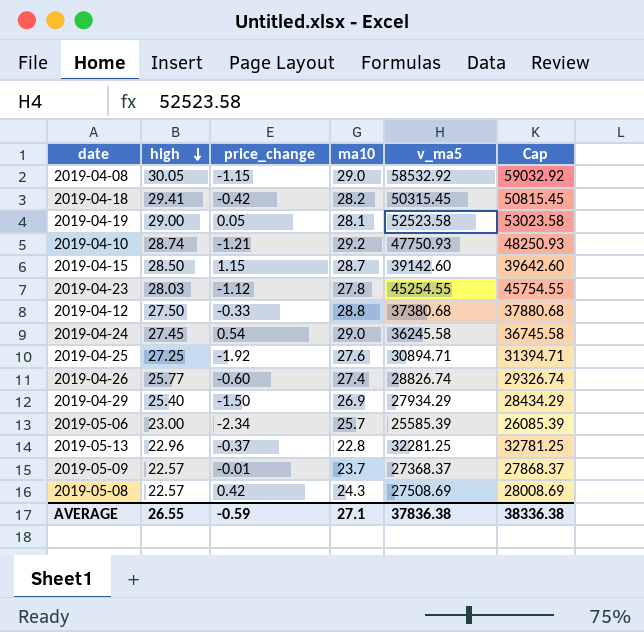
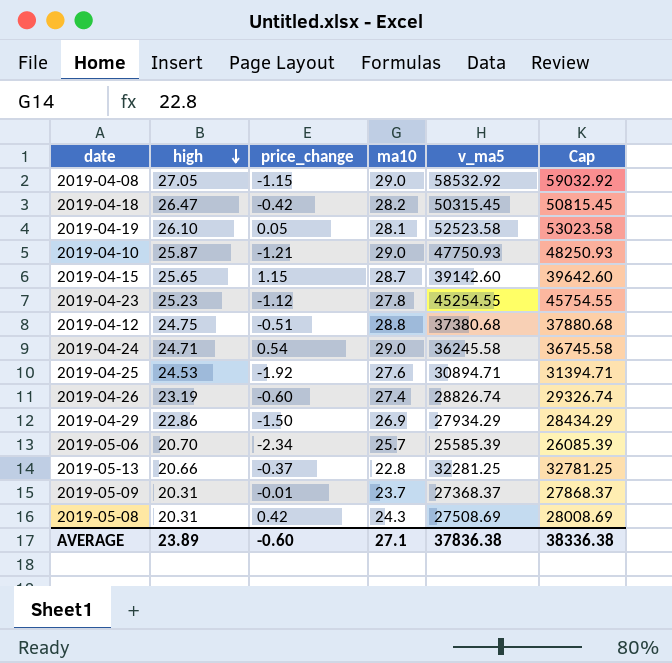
2019-04-08 | high: 30.05 -> 27.05
2019-04-18 | high: 29.41 -> 26.47
2019-04-19 | high: 29.00 -> 26.10
2019-04-10 | high: 28.74 -> 25.87
2019-04-10 | ma10: 29.2 -> 29.0
2019-04-15 | high: 28.50 -> 25.65
2019-04-23 | high: 28.03 -> 25.23
2019-04-12 | high: 27.50 -> 24.75
2019-04-12 | price_change: -0.33 -> -0.51
2019-04-24 | high: 27.45 -> 24.71
2019-04-25 | high: 27.25 -> 24.53
2019-04-26 | high: 25.77 -> 23.19
2019-04-29 | high: 25.40 -> 22.86
2019-05-06 | high: 23.00 -> 20.70
2019-05-13 | high: 22.96 -> 20.66
2019-05-09 | high: 22.57 -> 20.31
2019-05-08 | high: 22.57 -> 20.31
AVERAGE | high: 26.55 -> 23.89
AVERAGE | price_change: -0.59 -> -0.60

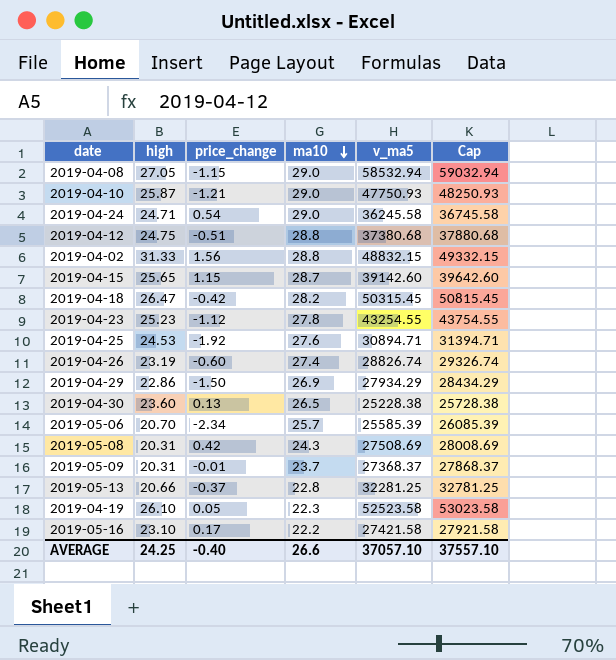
row order: high descending -> ma10 descending
2019-04-08 | v_ma5: 58532.92 -> 58532.94
2019-04-08 | Cap: 59032.92 -> 59032.94
row 2019-04-02: none -> 31.33 | 1.56 | 28.8 | 48832.15 | 49332.15
2019-04-23 | v_ma5: 45254.55 -> 43254.55
2019-04-23 | Cap: 45754.55 -> 43754.55
row 2019-04-30: none -> 23.60 | 0.13 | 26.5 | 25228.38 | 25728.38
2019-04-19 | ma10: 28.1 -> 22.3
row 2019-05-16: none -> 23.10 | 0.17 | 22.2 | 27421.58 | 27921.58
AVERAGE | high: 23.89 -> 24.25
AVERAGE | price_change: -0.60 -> -0.40
AVERAGE | ma10: 27.1 -> 26.6
AVERAGE | v_ma5: 37836.38 -> 37057.10
AVERAGE | Cap: 38336.38 -> 37557.10

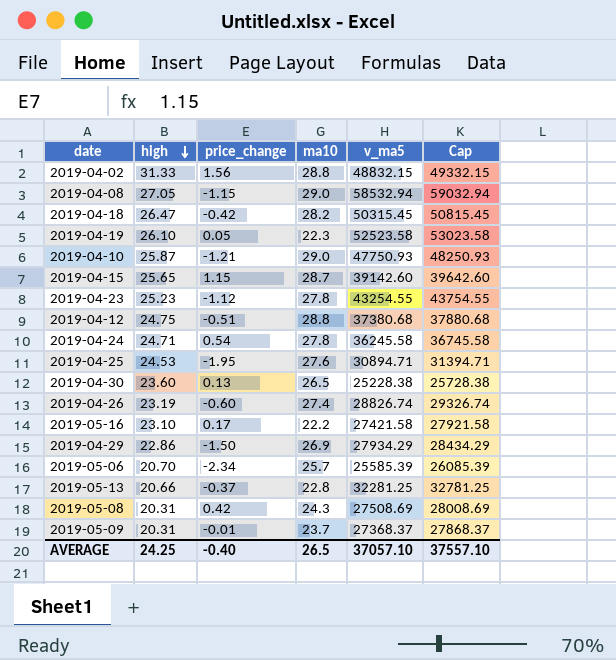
row order: ma10 descending -> high descending
2019-04-24 | ma10: 29.0 -> 27.8
2019-04-25 | price_change: -1.92 -> -1.95
AVERAGE | ma10: 26.6 -> 26.5

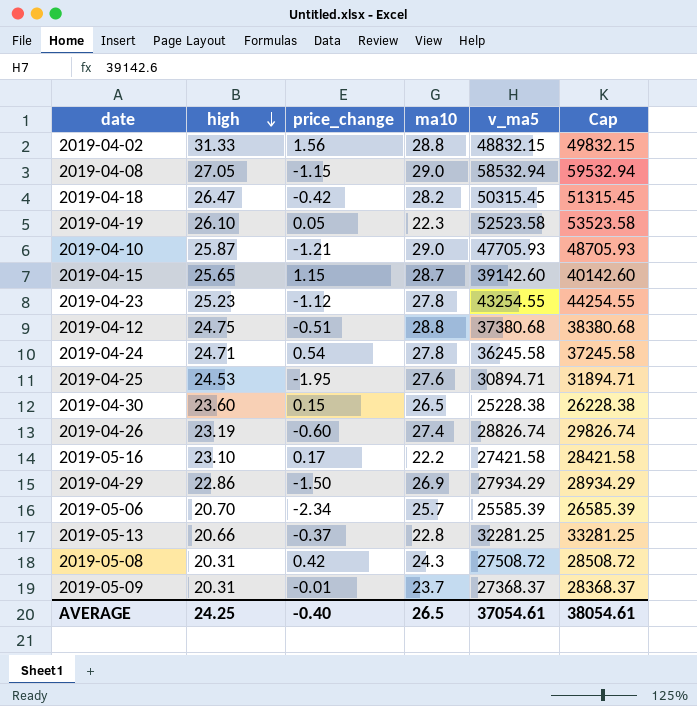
column Cap | formula: [v_ma5] + 500 -> [v_ma5] + 1000
2019-04-10 | v_ma5: 47750.93 -> 47705.93
2019-04-30 | price_change: 0.13 -> 0.15
2019-05-08 | v_ma5: 27508.69 -> 27508.72
AVERAGE | v_ma5: 37057.10 -> 37054.61
AVERAGE | Cap: 37557.10 -> 38054.61

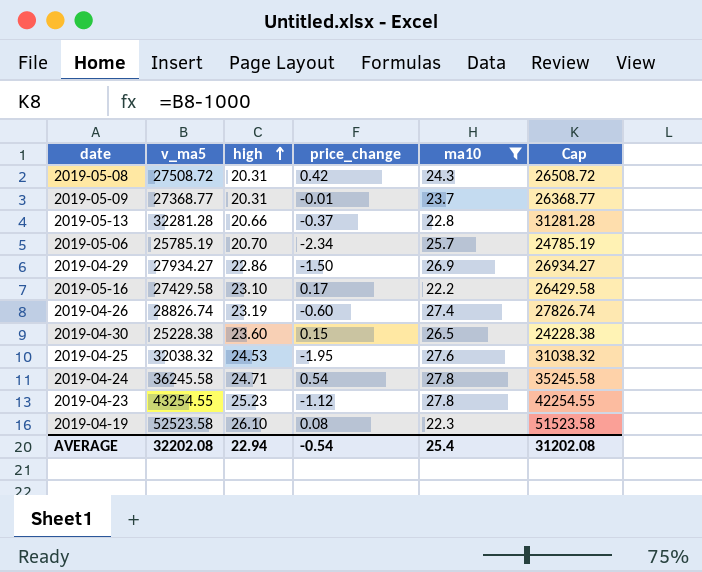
filter: none -> ma10 <= 27.8
row order: high descending -> high ascending
column v_ma5 | position: 5 -> 2
column Cap | formula: [v_ma5] + 1000 -> [v_ma5] - 1000
2019-05-09 | v_ma5: 27368.37 -> 27368.77
2019-05-13 | v_ma5: 32281.25 -> 32281.28
2019-05-06 | v_ma5: 25585.39 -> 25785.19
2019-04-29 | v_ma5: 27934.29 -> 27934.27
2019-05-16 | v_ma5: 27421.58 -> 27429.58
2019-04-25 | v_ma5: 30894.71 -> 32038.32
2019-04-19 | price_change: 0.05 -> 0.08
AVERAGE | v_ma5: 37054.61 -> 32202.08
AVERAGE | high: 24.25 -> 22.94
AVERAGE | price_change: -0.40 -> -0.54
AVERAGE | ma10: 26.5 -> 25.4
AVERAGE | Cap: 38054.61 -> 31202.08

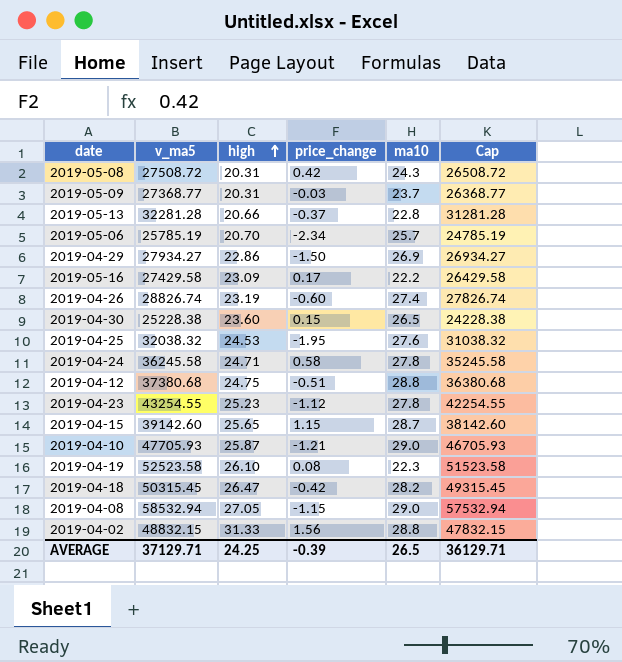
filter: ma10 <= 27.8 -> none
2019-05-09 | price_change: -0.01 -> -0.03
2019-05-16 | high: 23.10 -> 23.09
2019-04-24 | price_change: 0.54 -> 0.58
AVERAGE | v_ma5: 32202.08 -> 37129.71
AVERAGE | high: 22.94 -> 24.25
AVERAGE | price_change: -0.54 -> -0.39
AVERAGE | ma10: 25.4 -> 26.5
AVERAGE | Cap: 31202.08 -> 36129.71

